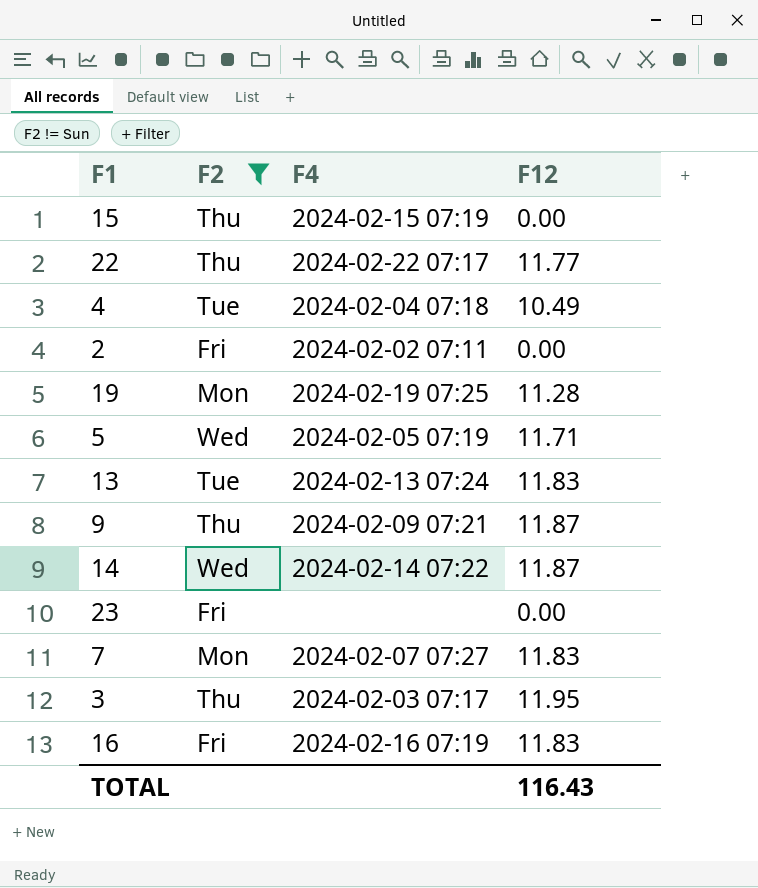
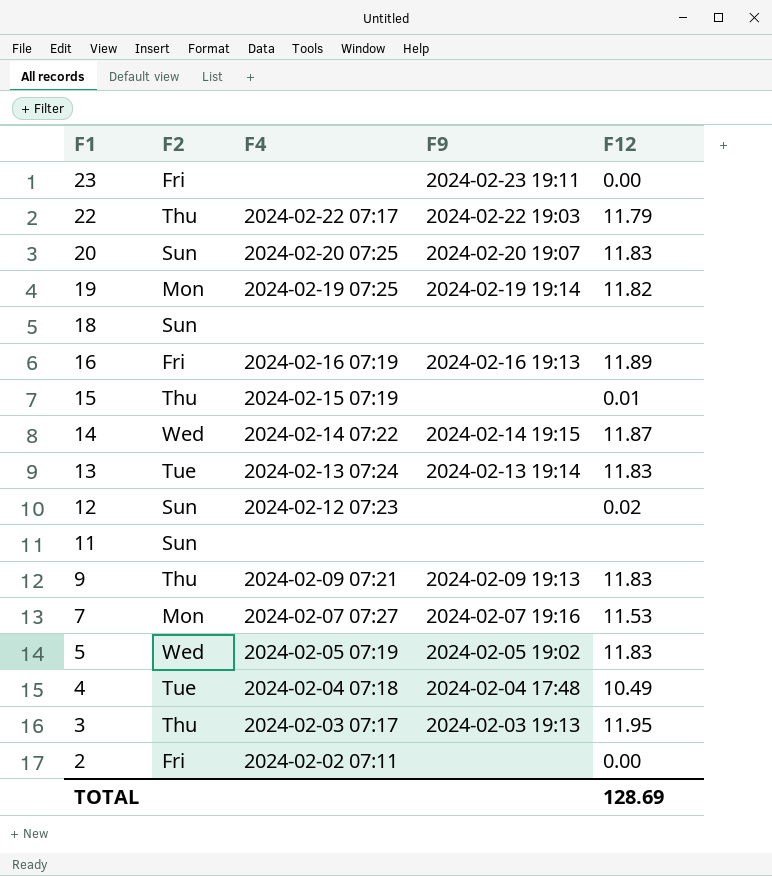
filter: F2 != Sun -> none
row order: none -> F1 descending
column F9 | position: none -> 4
22 | F12: 11.77 -> 11.79
19 | F12: 11.28 -> 11.82
16 | F12: 11.83 -> 11.89
15 | F12: 0.00 -> 0.01
9 | F12: 11.87 -> 11.83
7 | F12: 11.83 -> 11.53
5 | F12: 11.71 -> 11.83
TOTAL | F12: 116.43 -> 128.69

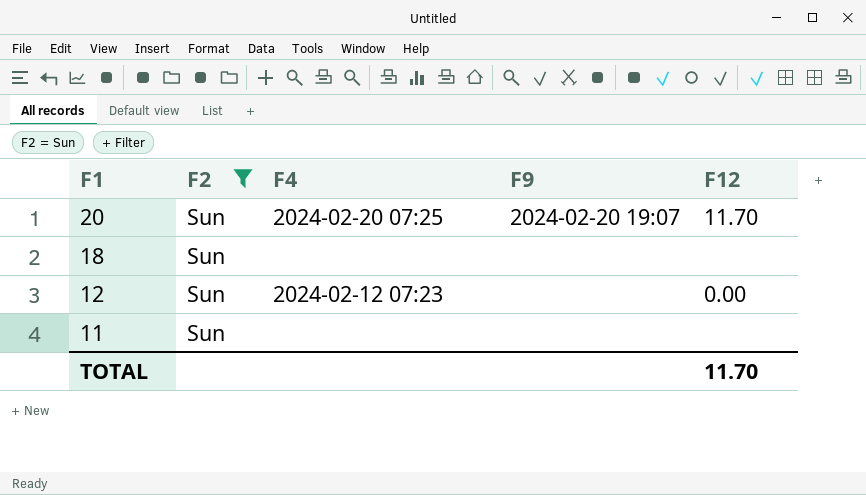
filter: none -> F2 = Sun
20 | F12: 11.83 -> 11.70
12 | F12: 0.02 -> 0.00
TOTAL | F12: 128.69 -> 11.70

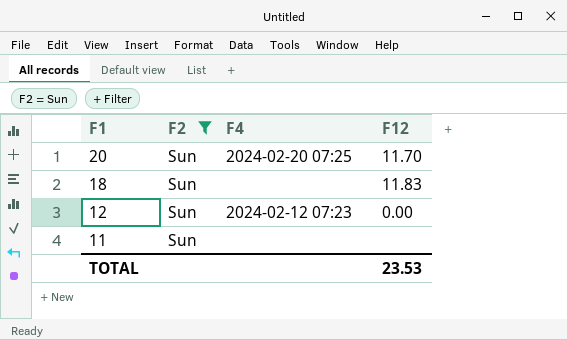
column F9 | position: 4 -> none
18 | F12: none -> 11.83
TOTAL | F12: 11.70 -> 23.53

